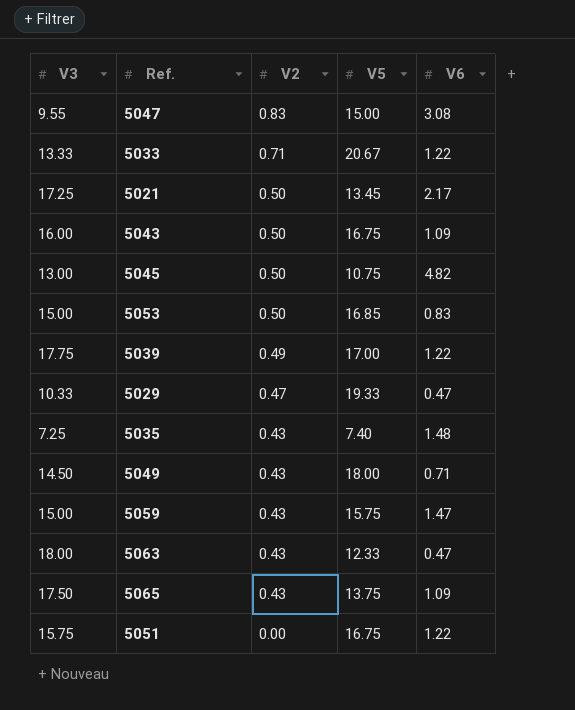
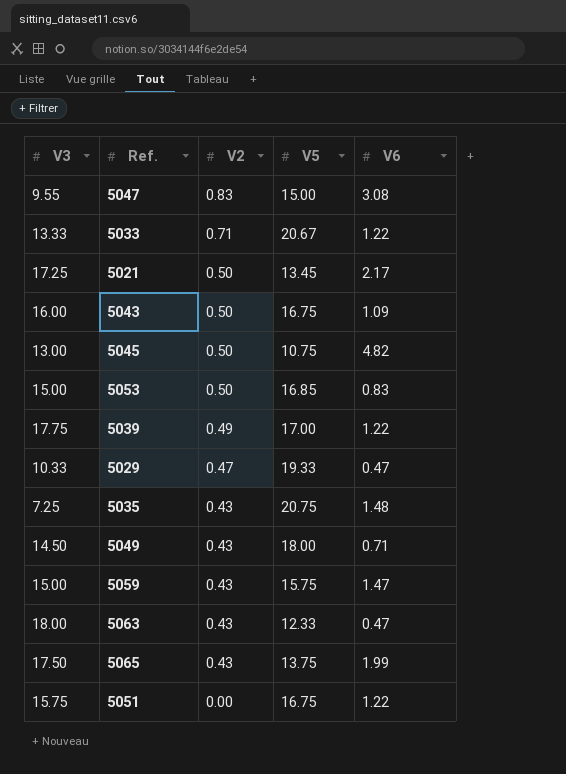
5035 | V5: 7.40 -> 20.75
5065 | V6: 1.09 -> 1.99

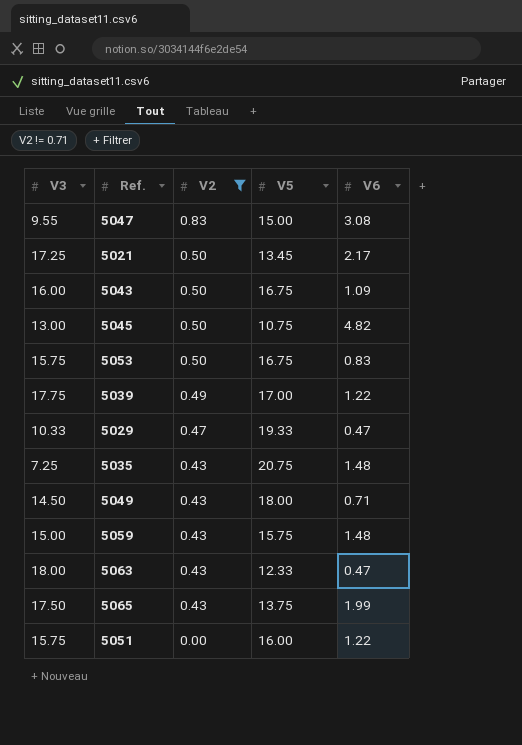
filter: none -> V2 != 0.71
5053 | V3: 15.00 -> 15.75
5053 | V5: 16.85 -> 16.75
5059 | V6: 1.47 -> 1.48
5051 | V5: 16.75 -> 16.00

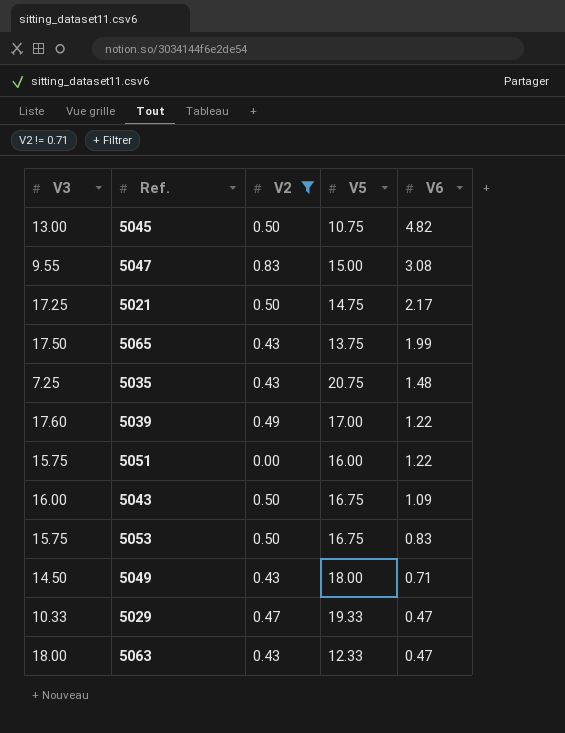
row order: V2 descending -> V6 descending
row 5059: 15.00 | 0.43 | 15.75 | 1.48 -> none
5021 | V5: 13.45 -> 14.75
5039 | V3: 17.75 -> 17.60

